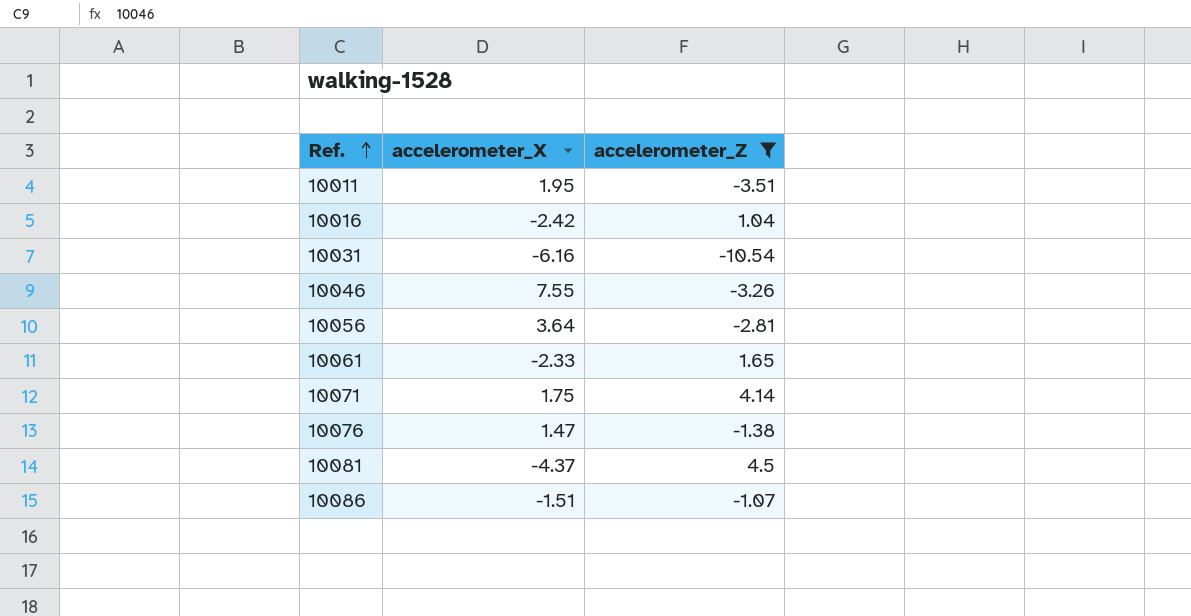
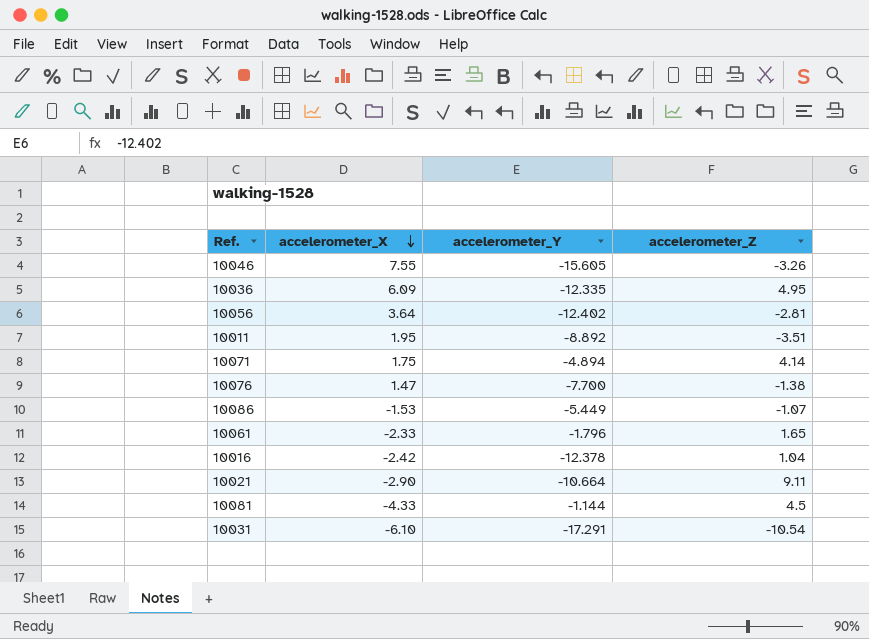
filter: accelerometer_Z <= 4.5 -> none
row order: Ref. ascending -> accelerometer_X descending
column accelerometer_Y | position: none -> 3
10086 | accelerometer_X: -1.51 -> -1.53
10081 | accelerometer_X: -4.37 -> -4.33
10031 | accelerometer_X: -6.16 -> -6.10

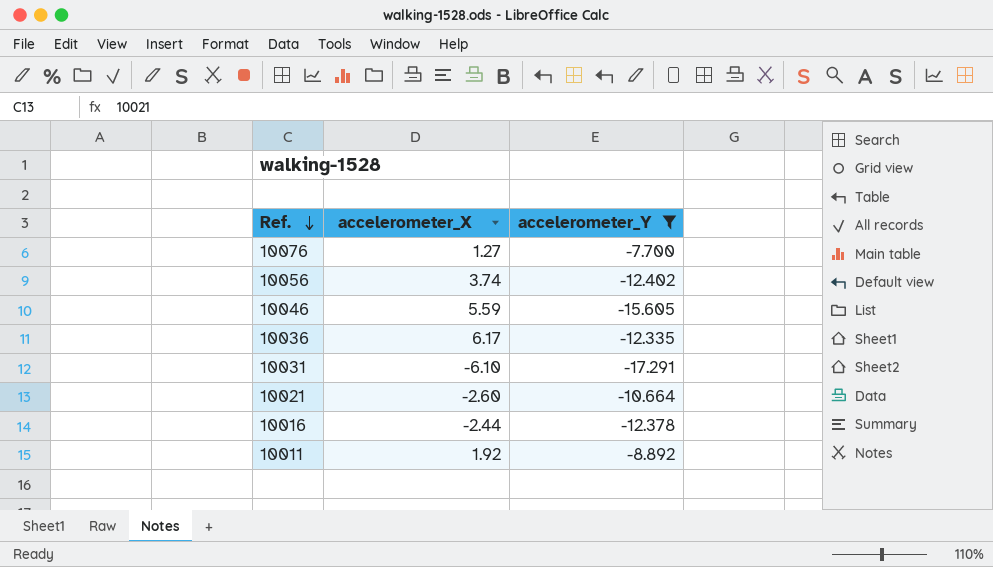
filter: none -> accelerometer_Y <= -7.700
row order: accelerometer_X descending -> Ref. descending
column accelerometer_Z | position: 4 -> none
10076 | accelerometer_X: 1.47 -> 1.27
10056 | accelerometer_X: 3.64 -> 3.74
10046 | accelerometer_X: 7.55 -> 5.59
10036 | accelerometer_X: 6.09 -> 6.17
10021 | accelerometer_X: -2.90 -> -2.60
10016 | accelerometer_X: -2.42 -> -2.44
10011 | accelerometer_X: 1.95 -> 1.92

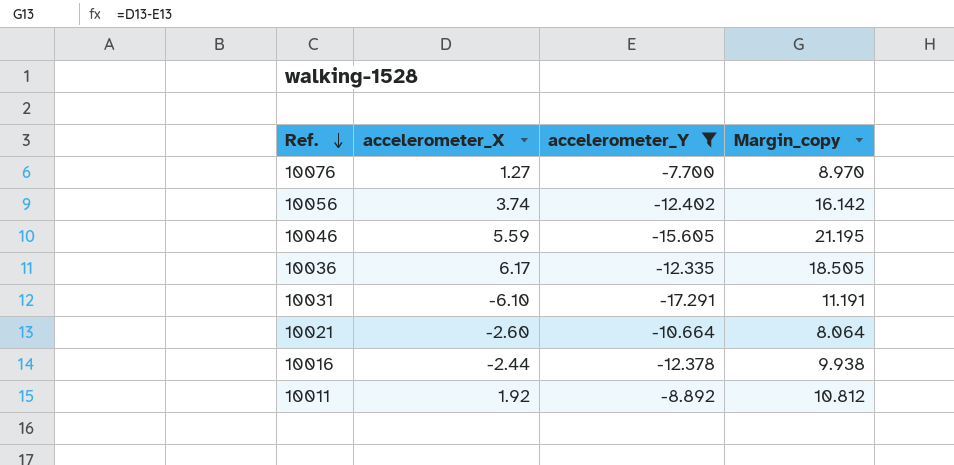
column Margin_copy | formula: none -> [accelerometer_X] - [accelerometer_Y]

